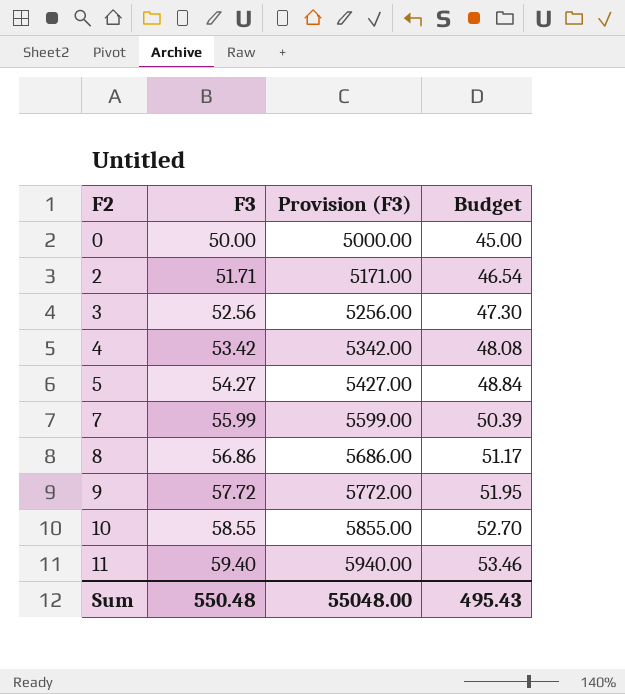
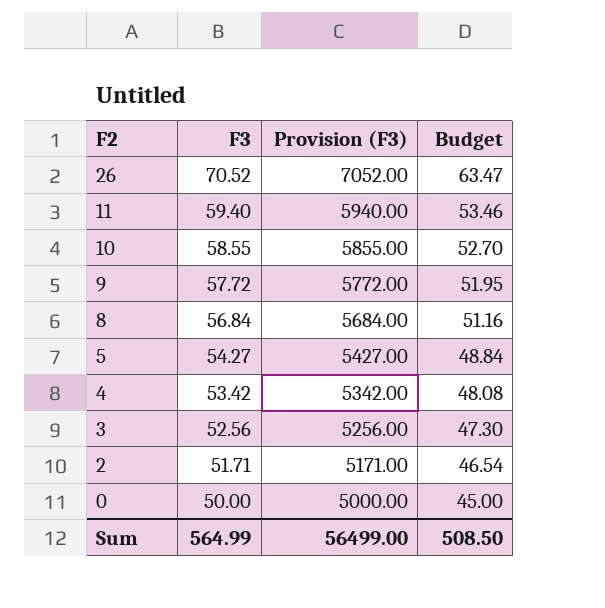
row order: F2 ascending -> F2 descending
row 7: 55.99 | 5599.00 | 50.39 -> none
row 26: none -> 70.52 | 7052.00 | 63.47
8 | F3: 56.86 -> 56.84
8 | Provision (F3): 5686.00 -> 5684.00
8 | Budget: 51.17 -> 51.16
Sum | F3: 550.48 -> 564.99
Sum | Provision (F3): 55048.00 -> 56499.00
Sum | Budget: 495.43 -> 508.50

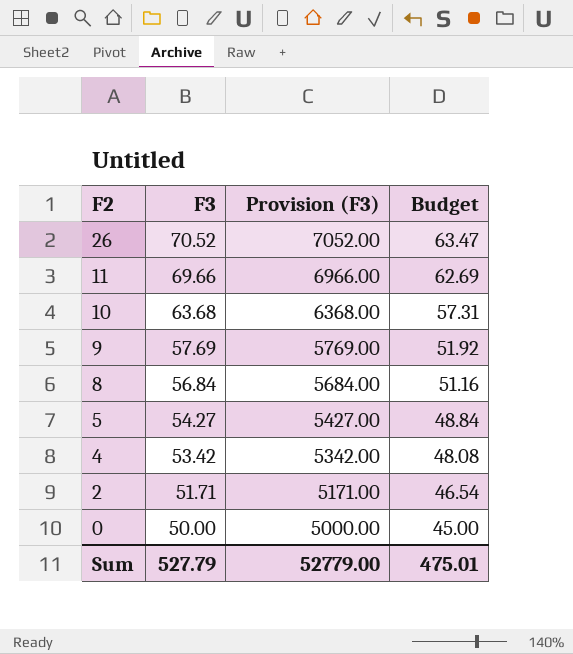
row 3: 52.56 | 5256.00 | 47.30 -> none
11 | F3: 59.40 -> 69.66
11 | Provision (F3): 5940.00 -> 6966.00
11 | Budget: 53.46 -> 62.69
10 | F3: 58.55 -> 63.68
10 | Provision (F3): 5855.00 -> 6368.00
10 | Budget: 52.70 -> 57.31
9 | F3: 57.72 -> 57.69
9 | Provision (F3): 5772.00 -> 5769.00
9 | Budget: 51.95 -> 51.92
Sum | F3: 564.99 -> 527.79
Sum | Provision (F3): 56499.00 -> 52779.00
Sum | Budget: 508.50 -> 475.01

